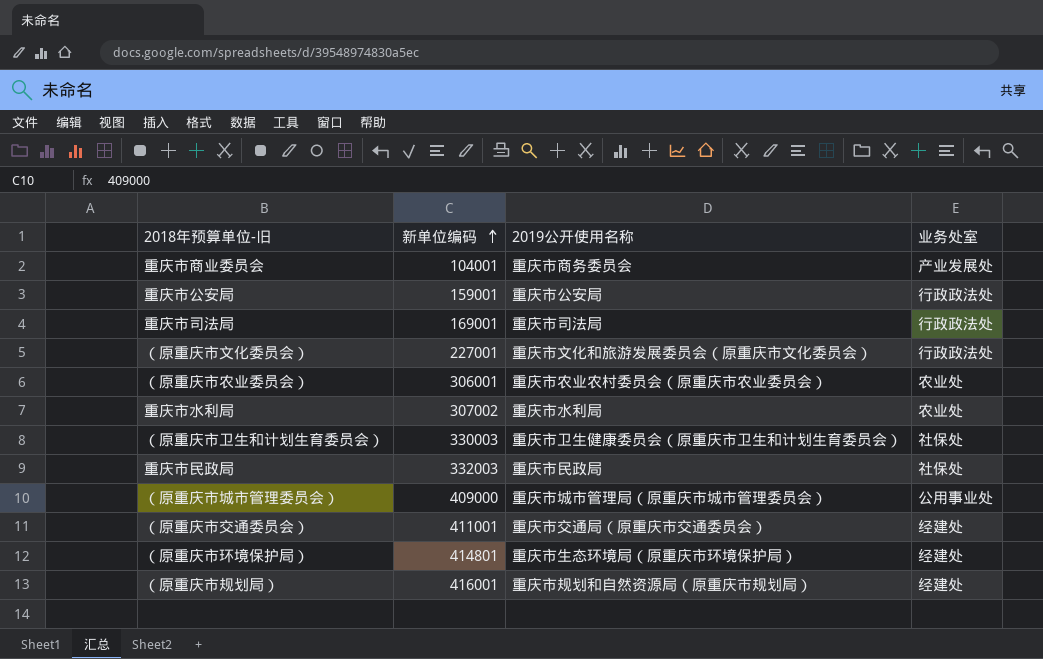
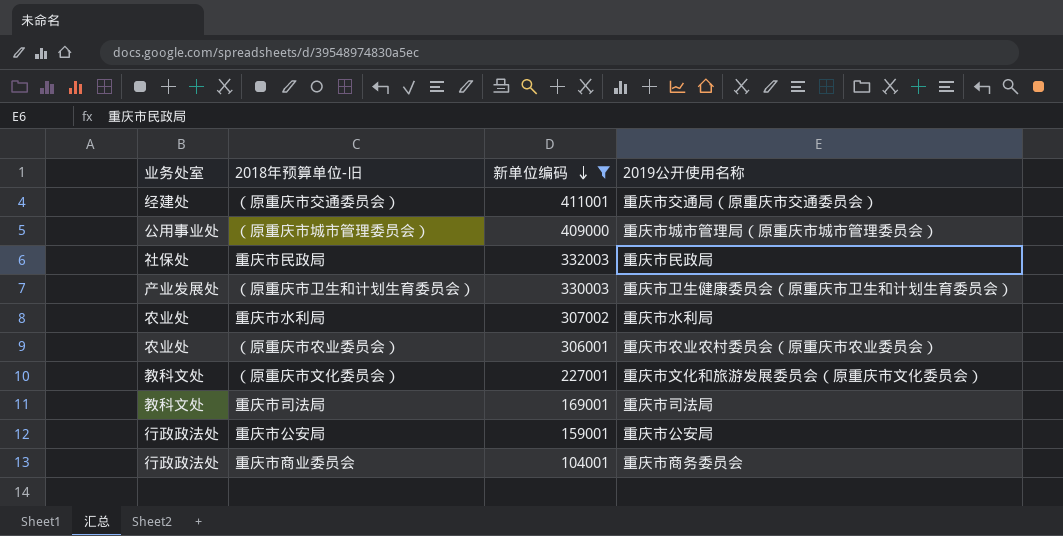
filter: none -> 新单位编码 <= 411001
row order: 新单位编码 ascending -> 新单位编码 descending
column 业务处室 | position: 4 -> 1
（原重庆市卫生和计划生育委员会） | 业务处室: 社保处 -> 产业发展处
（原重庆市文化委员会） | 业务处室: 行政政法处 -> 教科文处
重庆市司法局 | 业务处室: 行政政法处 -> 教科文处
重庆市商业委员会 | 业务处室: 产业发展处 -> 行政政法处

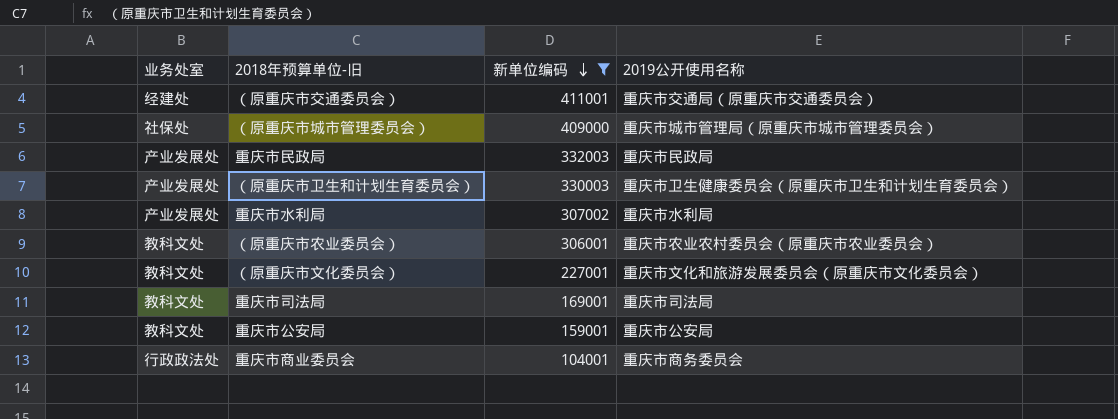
（原重庆市城市管理委员会） | 业务处室: 公用事业处 -> 社保处
重庆市民政局 | 业务处室: 社保处 -> 产业发展处
重庆市水利局 | 业务处室: 农业处 -> 产业发展处
（原重庆市农业委员会） | 业务处室: 农业处 -> 教科文处
重庆市公安局 | 业务处室: 行政政法处 -> 教科文处

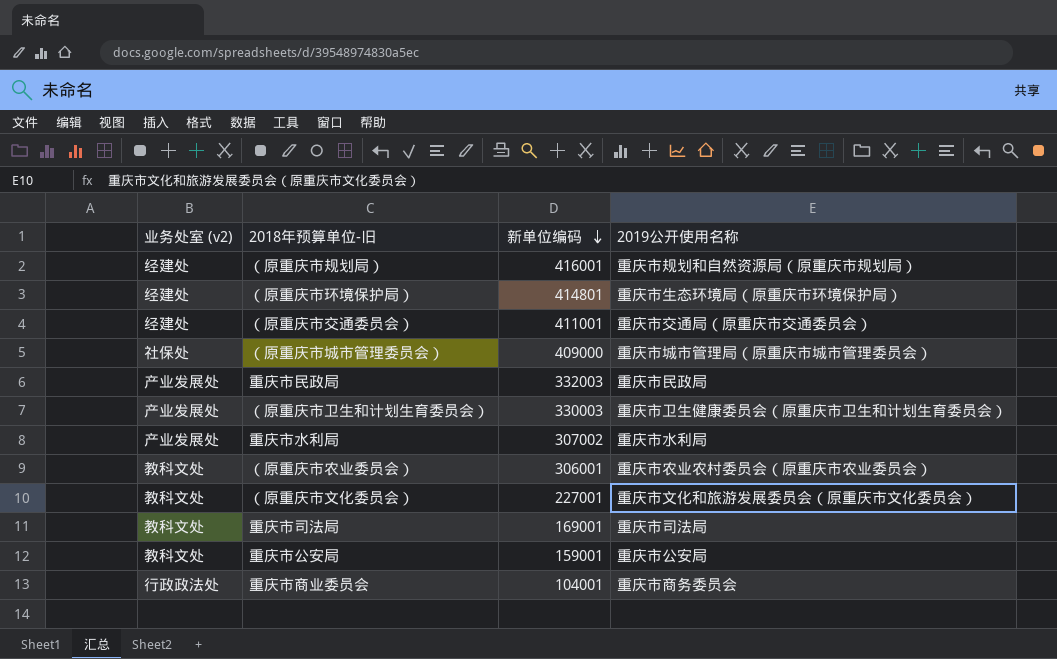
filter: 新单位编码 <= 411001 -> none
column name: 业务处室 -> 业务处室 (v2)

